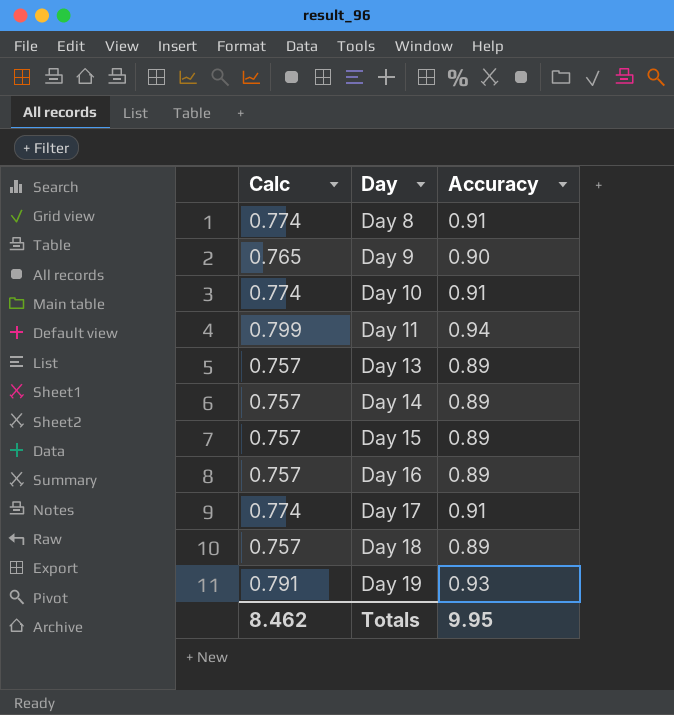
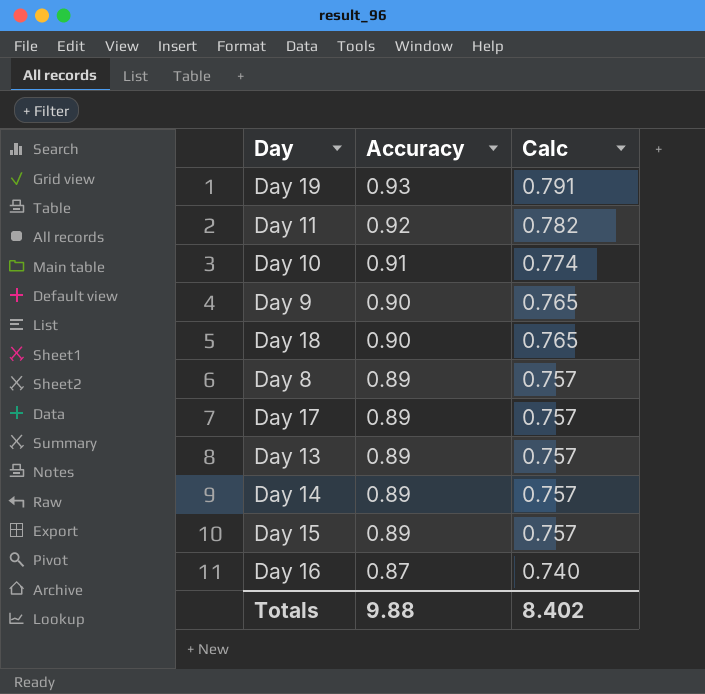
row order: Day ascending -> Accuracy descending
column Calc | position: 1 -> 3
Day 11 | Accuracy: 0.94 -> 0.92
Day 11 | Calc: 0.799 -> 0.782
Day 18 | Accuracy: 0.89 -> 0.90
Day 18 | Calc: 0.757 -> 0.765
Day 8 | Accuracy: 0.91 -> 0.89
Day 8 | Calc: 0.774 -> 0.757
Day 17 | Accuracy: 0.91 -> 0.89
Day 17 | Calc: 0.774 -> 0.757
Day 16 | Accuracy: 0.89 -> 0.87
Day 16 | Calc: 0.757 -> 0.740
Totals | Accuracy: 9.95 -> 9.88
Totals | Calc: 8.462 -> 8.402

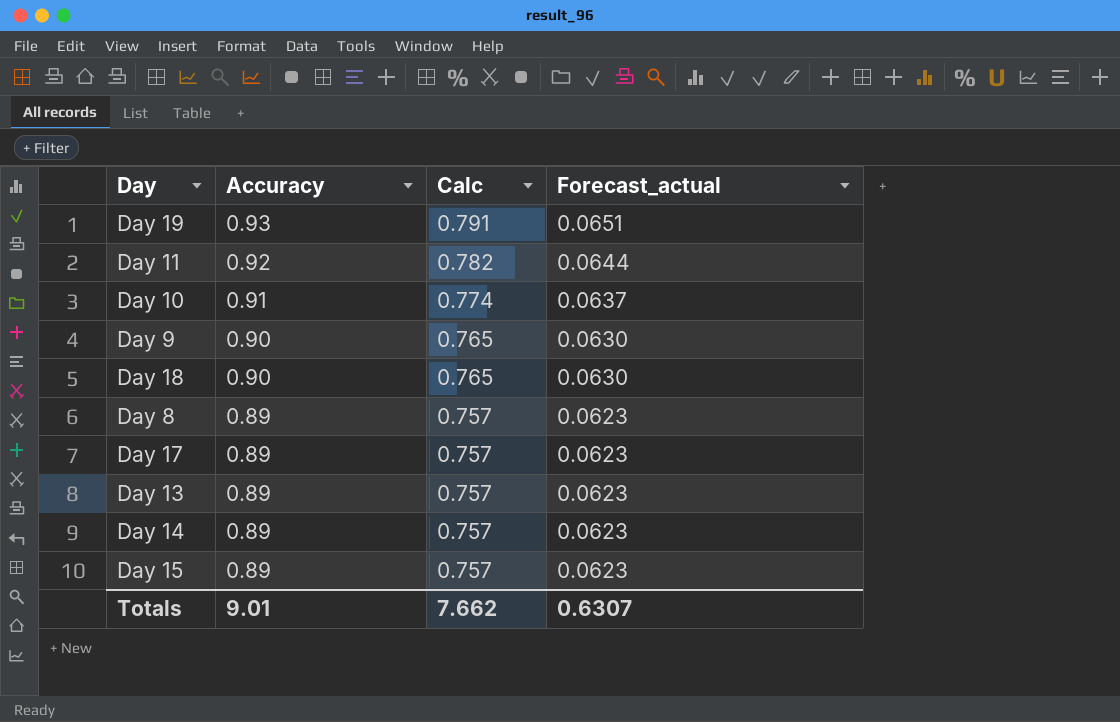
column Forecast_actual | formula: none -> [Accuracy] * 0.07
row Day 16: 0.87 | 0.740 -> none
Totals | Accuracy: 9.88 -> 9.01
Totals | Calc: 8.402 -> 7.662

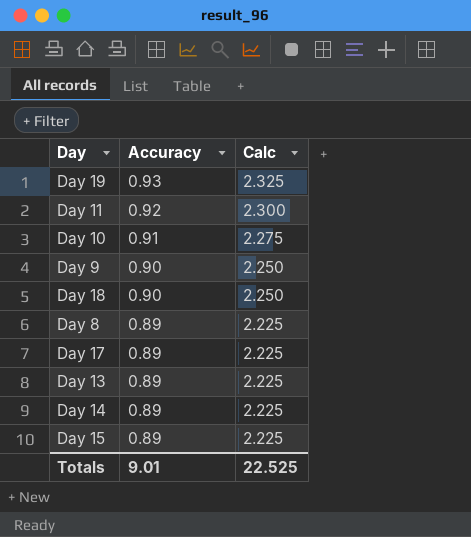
column Forecast_actual | formula: [Accuracy] * 0.07 -> none
column Calc | formula: [Accuracy] * 0.85 -> [Accuracy] * 2.5
Totals | Calc: 7.662 -> 22.525

